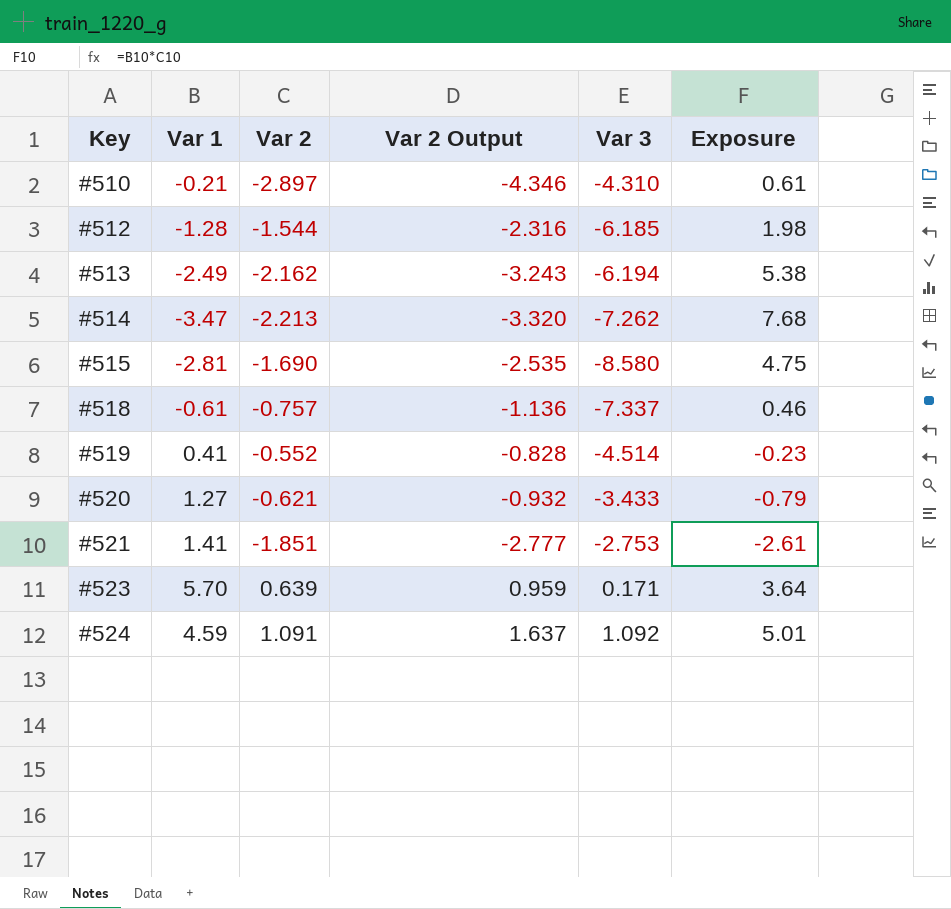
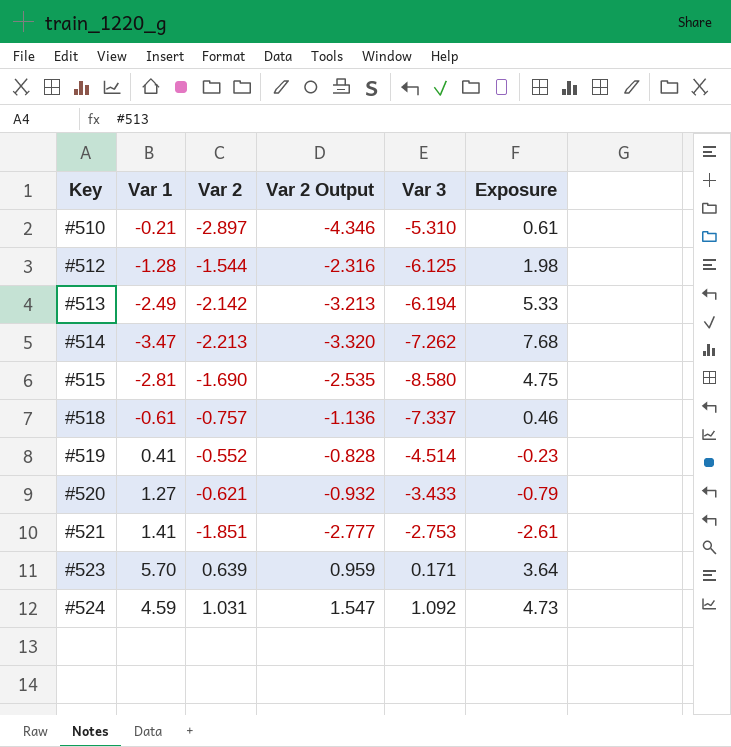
#510 | Var 3: -4.310 -> -5.310
#512 | Var 3: -6.185 -> -6.125
#513 | Var 2: -2.162 -> -2.142
#513 | Var 2 Output: -3.243 -> -3.213
#513 | Exposure: 5.38 -> 5.33
#524 | Var 2: 1.091 -> 1.031
#524 | Var 2 Output: 1.637 -> 1.547
#524 | Exposure: 5.01 -> 4.73

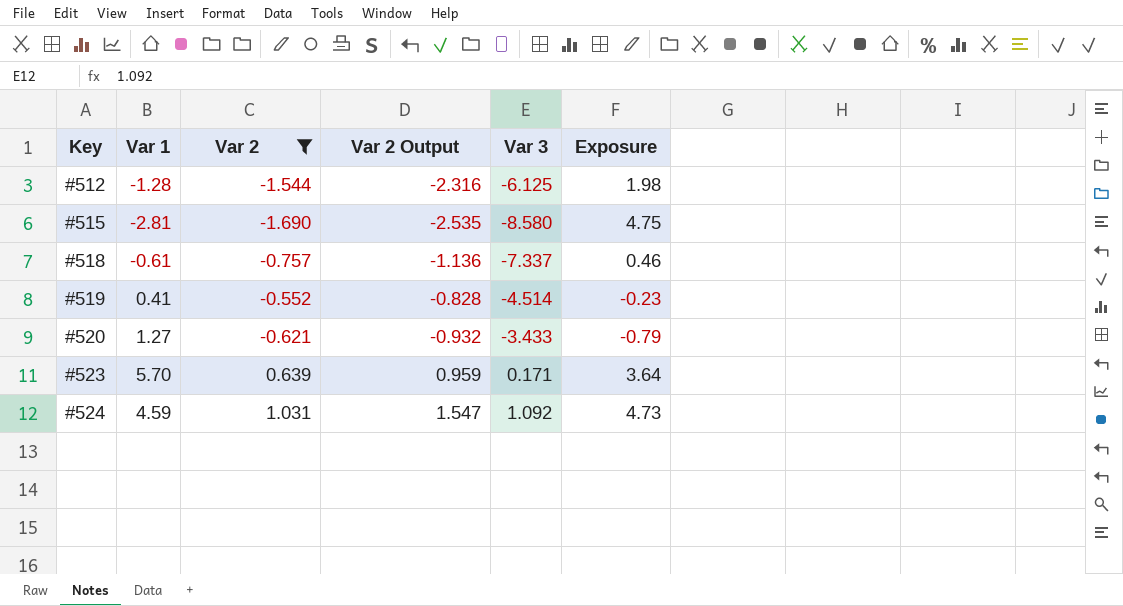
filter: none -> Var 2 >= -1.690

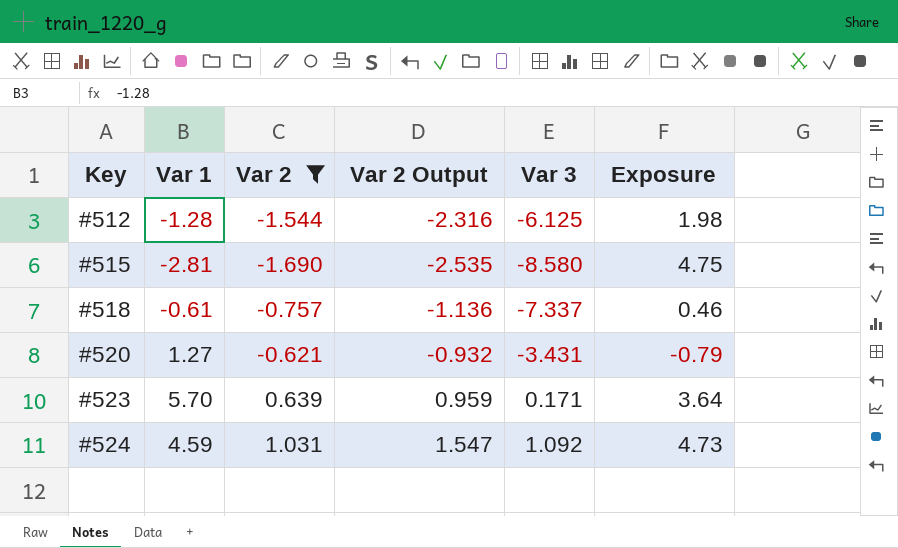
row #519: 0.41 | -0.552 | -0.828 | -4.514 | -0.23 -> none
#520 | Var 3: -3.433 -> -3.431

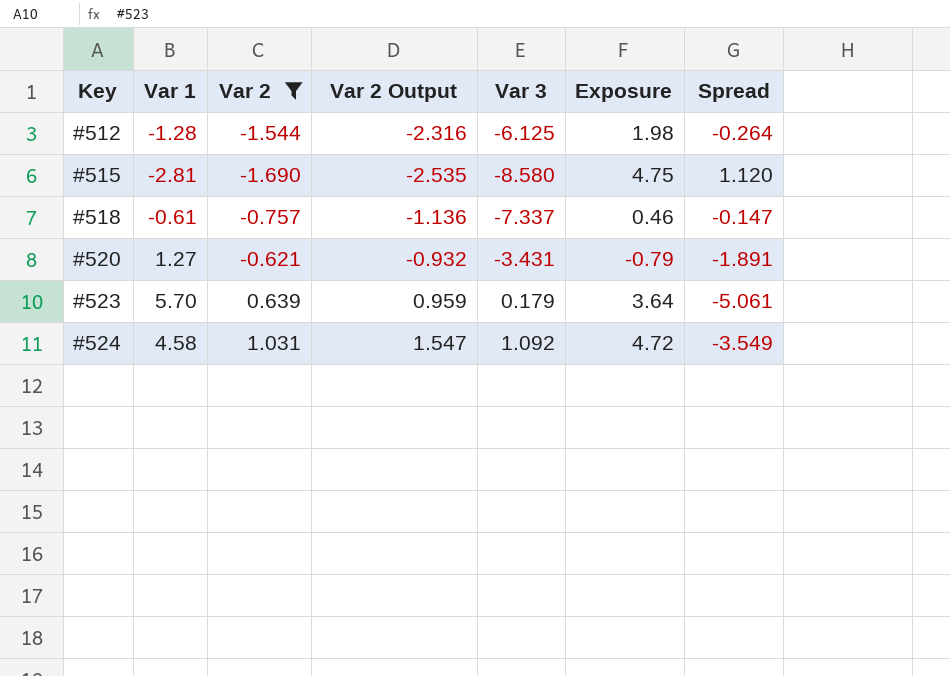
column Spread | formula: none -> [Var 2] - [Var 1]
#523 | Var 3: 0.171 -> 0.179
#524 | Var 1: 4.59 -> 4.58
#524 | Exposure: 4.73 -> 4.72

